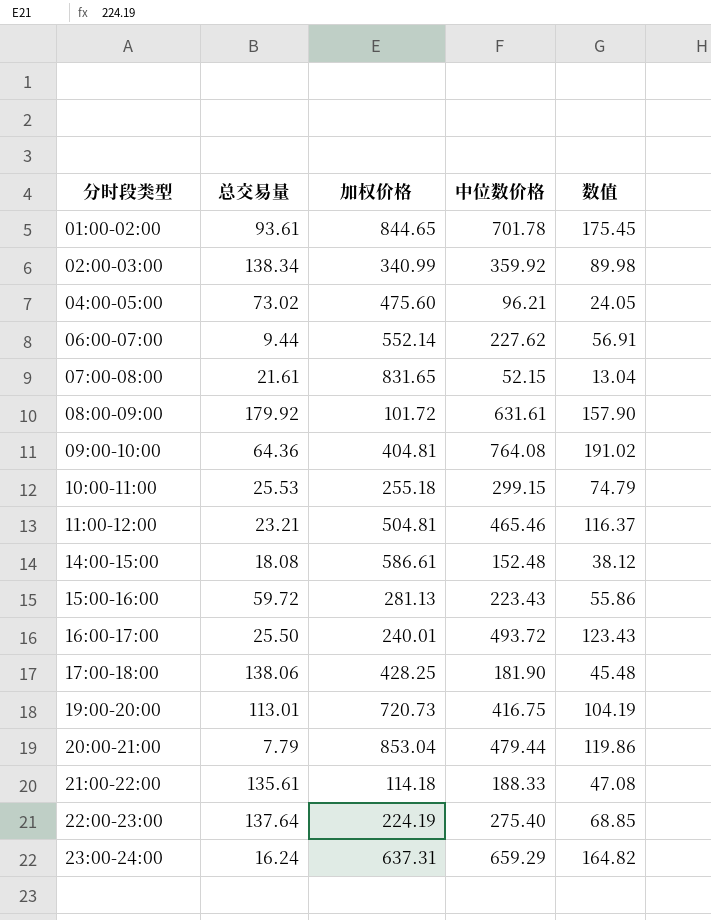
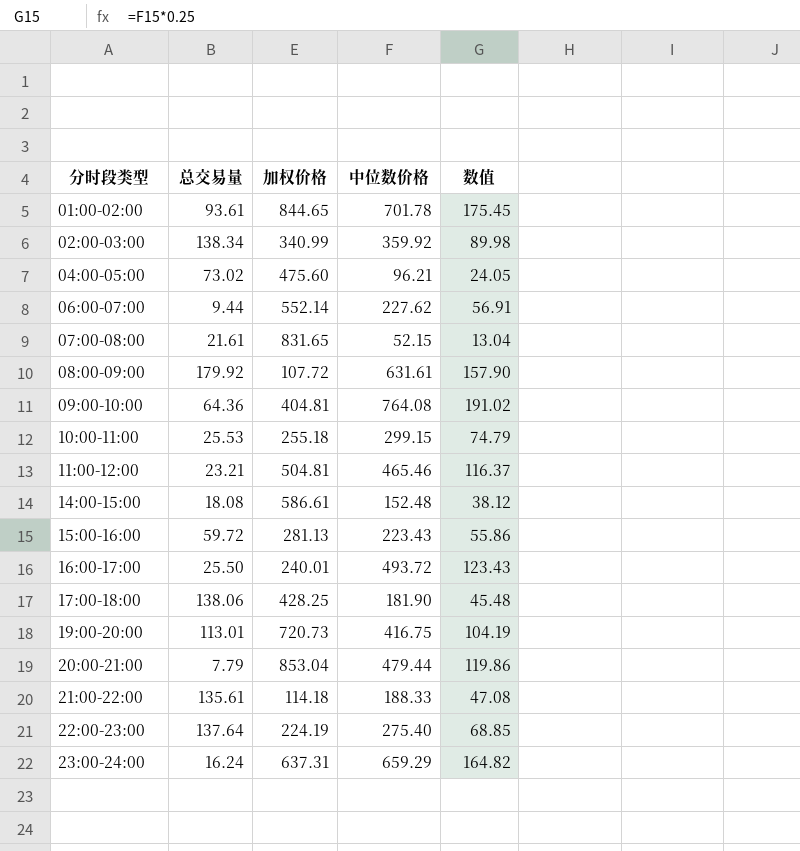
08:00-09:00 | 加权价格: 101.72 -> 107.72

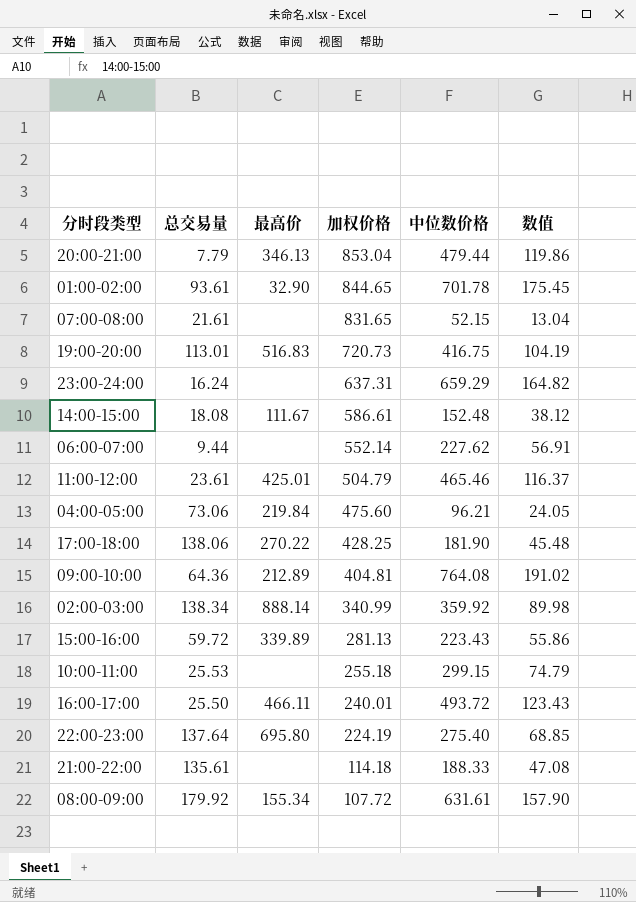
row order: 分时段类型 ascending -> 加权价格 descending
column 最高价 | position: none -> 3
11:00-12:00 | 总交易量: 23.21 -> 23.61
11:00-12:00 | 加权价格: 504.81 -> 504.79
04:00-05:00 | 总交易量: 73.02 -> 73.06

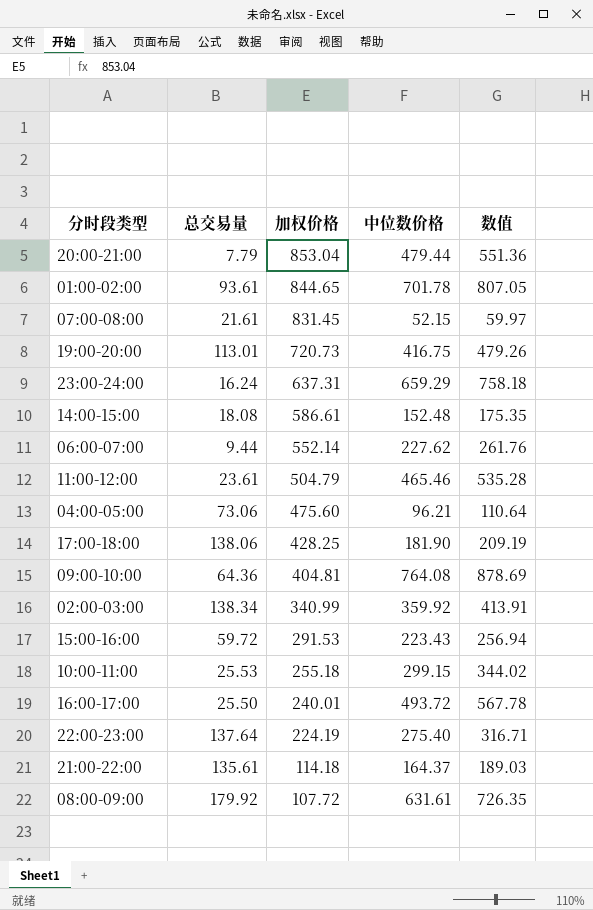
column 最高价 | position: 3 -> none
column 数值 | formula: [中位数价格] * 0.25 -> [中位数价格] * 1.15
07:00-08:00 | 加权价格: 831.65 -> 831.45
15:00-16:00 | 加权价格: 281.13 -> 291.53
21:00-22:00 | 中位数价格: 188.33 -> 164.37

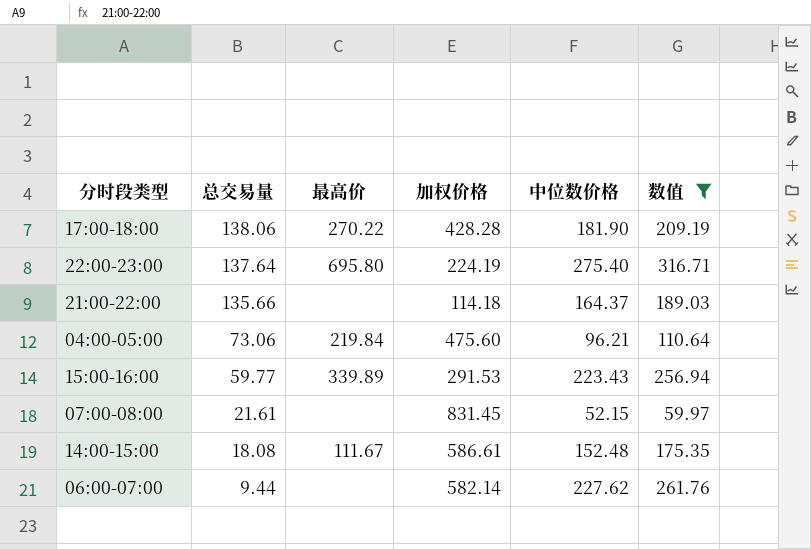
filter: none -> 数值 <= 316.71
row order: 加权价格 descending -> 总交易量 descending
column 最高价 | position: none -> 3
17:00-18:00 | 加权价格: 428.25 -> 428.28
21:00-22:00 | 总交易量: 135.61 -> 135.66
15:00-16:00 | 总交易量: 59.72 -> 59.77
06:00-07:00 | 加权价格: 552.14 -> 582.14

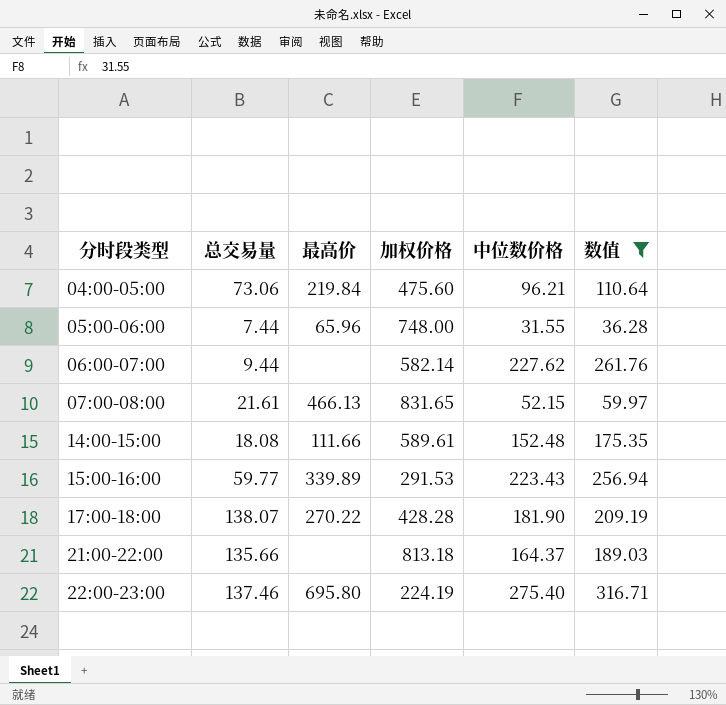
row order: 总交易量 descending -> 分时段类型 ascending
row 05:00-06:00: none -> 7.44 | 65.96 | 748.00 | 31.55 | 36.28
07:00-08:00 | 最高价: none -> 466.13
07:00-08:00 | 加权价格: 831.45 -> 831.65
14:00-15:00 | 最高价: 111.67 -> 111.66
14:00-15:00 | 加权价格: 586.61 -> 589.61
17:00-18:00 | 总交易量: 138.06 -> 138.07
21:00-22:00 | 加权价格: 114.18 -> 813.18
22:00-23:00 | 总交易量: 137.64 -> 137.46

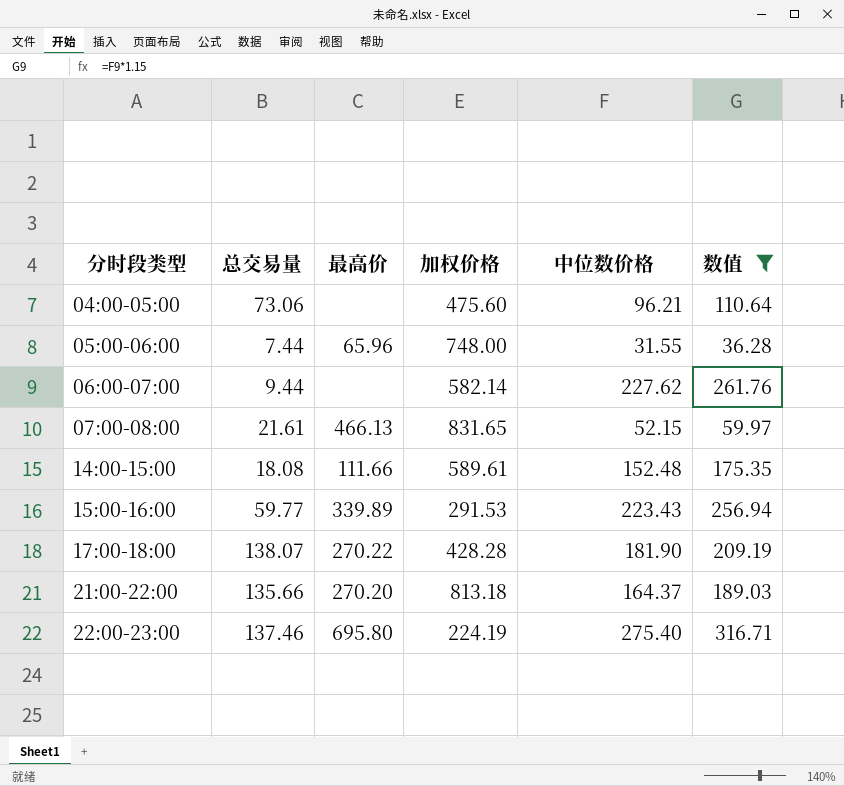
04:00-05:00 | 最高价: 219.84 -> none
21:00-22:00 | 最高价: none -> 270.20

